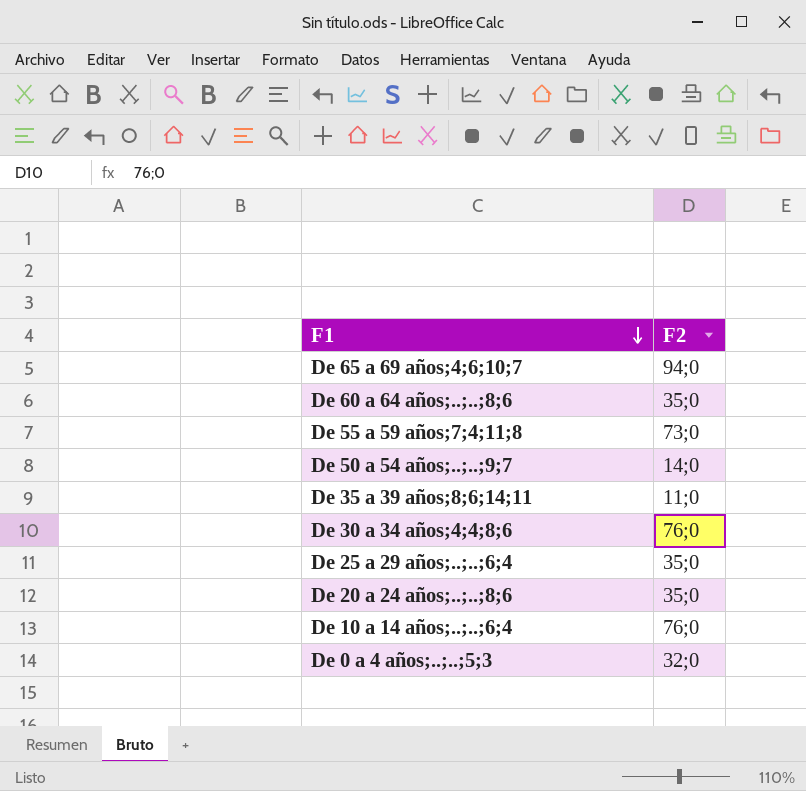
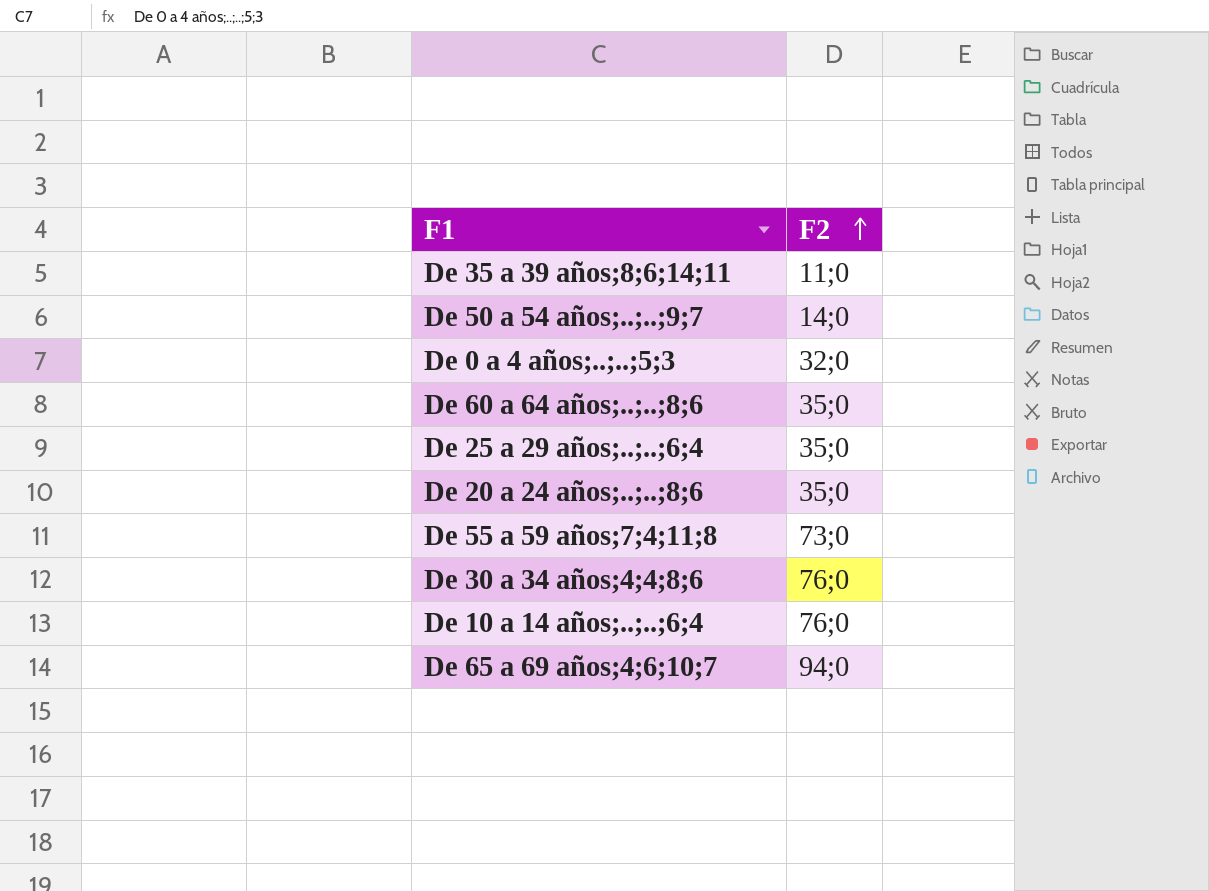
row order: F1 descending -> F2 ascending

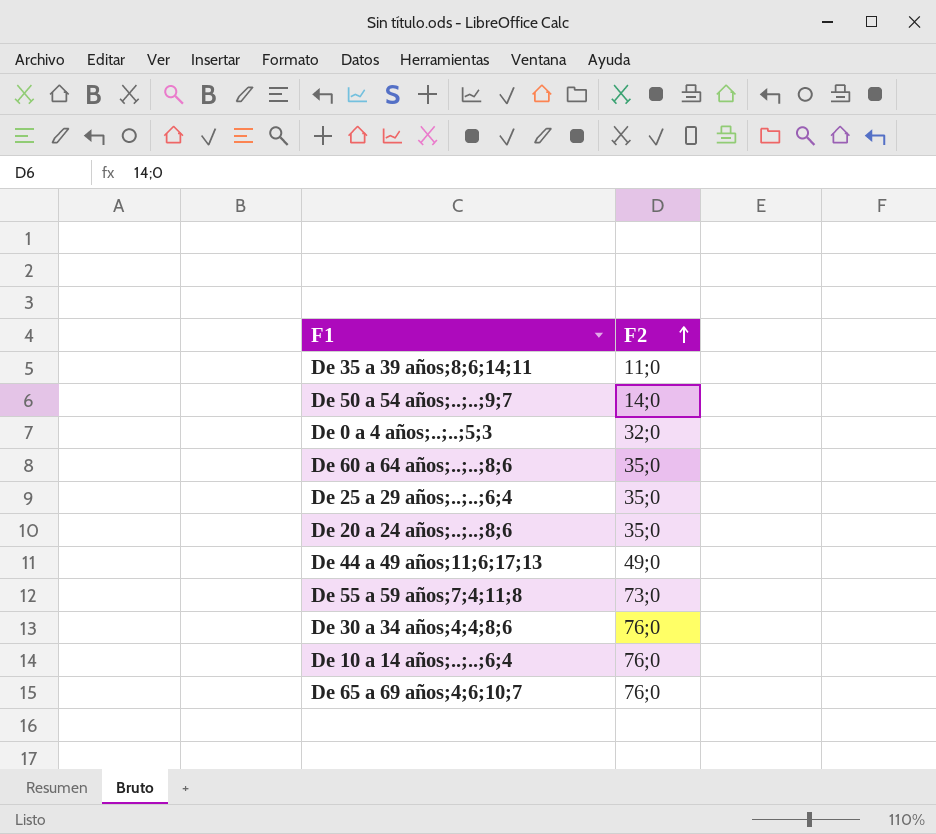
row De 44 a 49 años;11;6;17;13: none -> 49;0
De 65 a 69 años;4;6;10;7 | F2: 94;0 -> 76;0

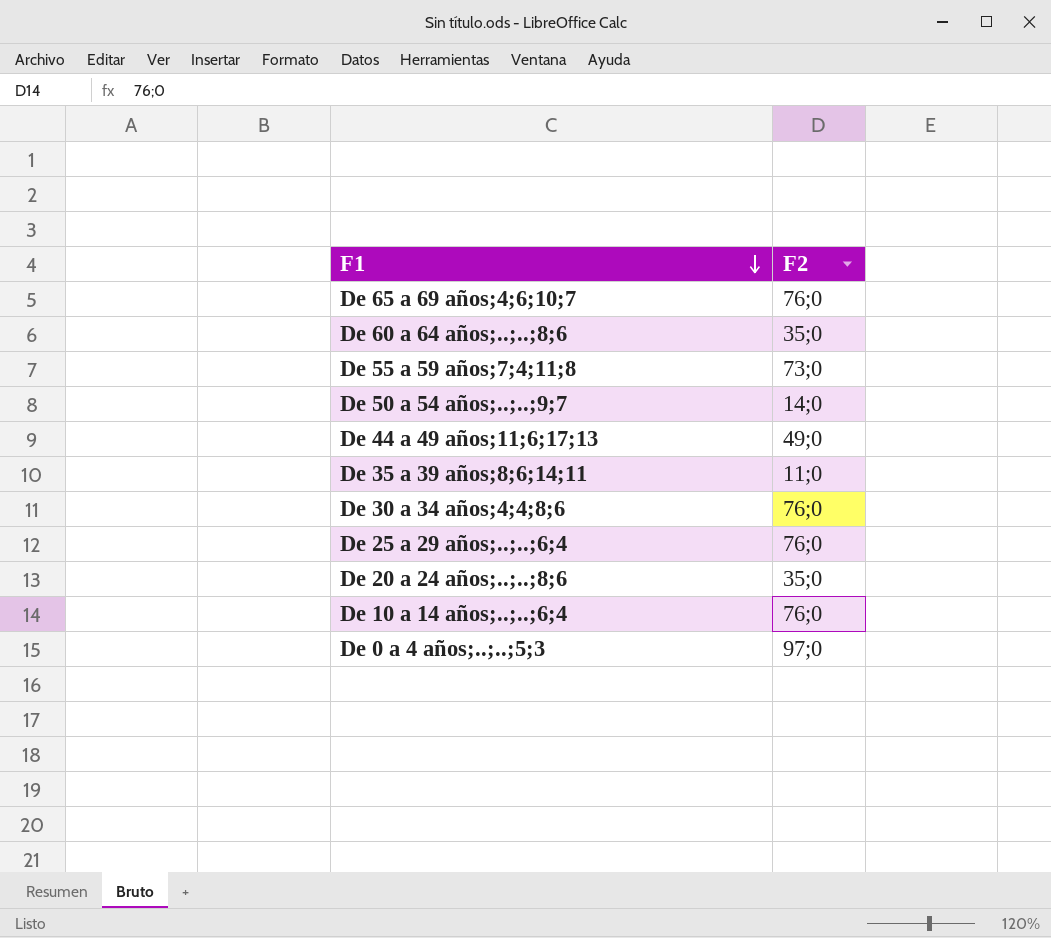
row order: F2 ascending -> F1 descending
De 25 a 29 años;..;..;6;4 | F2: 35;0 -> 76;0
De 0 a 4 años;..;..;5;3 | F2: 32;0 -> 97;0

